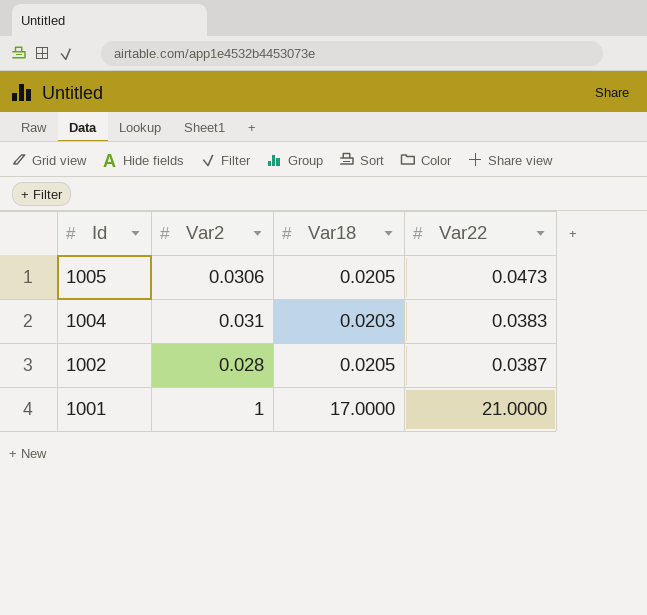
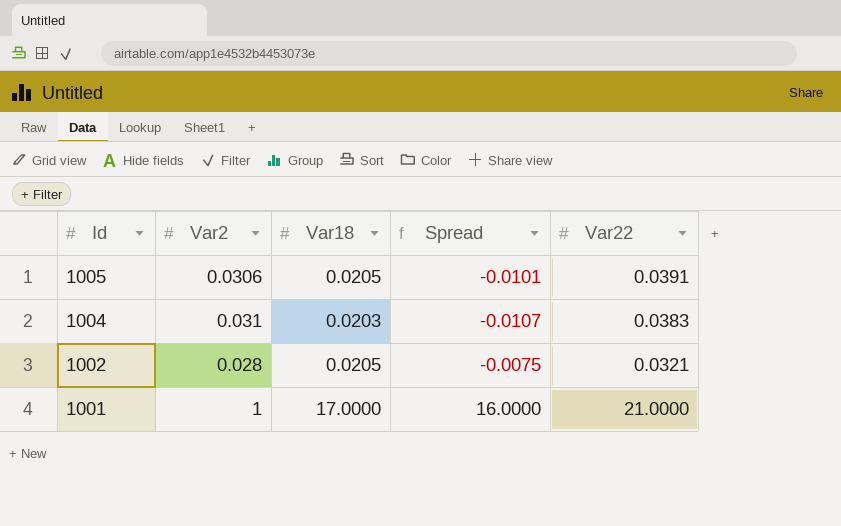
column Spread | formula: none -> [Var18] - [Var2]
1005 | Var22: 0.0473 -> 0.0391
1002 | Var22: 0.0387 -> 0.0321

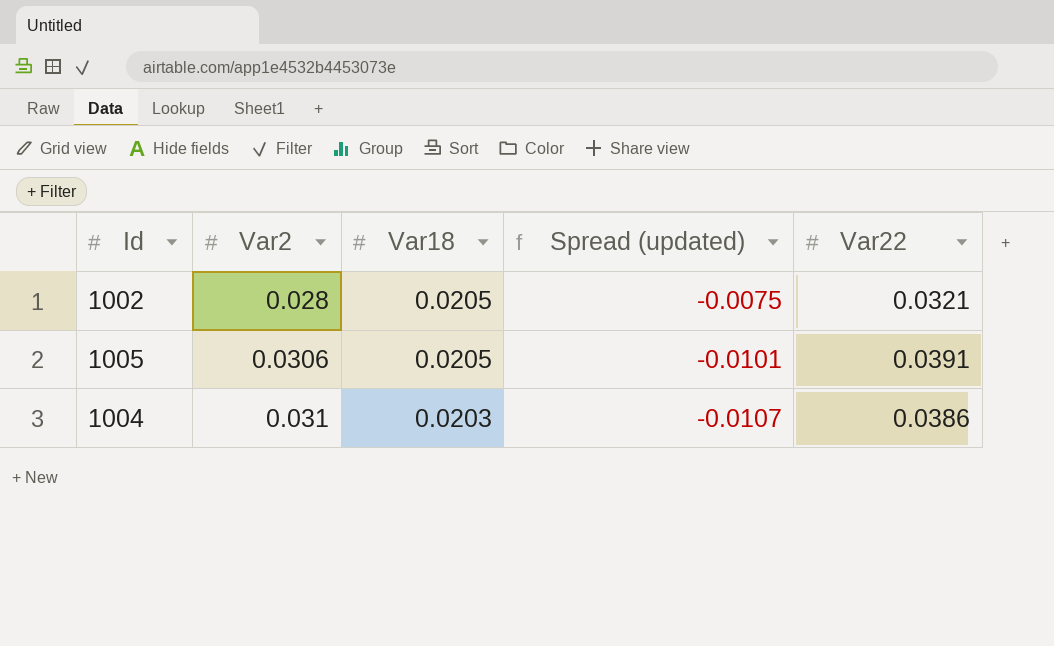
row order: Id descending -> Var2 ascending
column name: Spread -> Spread (updated)
row 1001: 1 | 17.0000 | 16.0000 | 21.0000 -> none
1004 | Var22: 0.0383 -> 0.0386

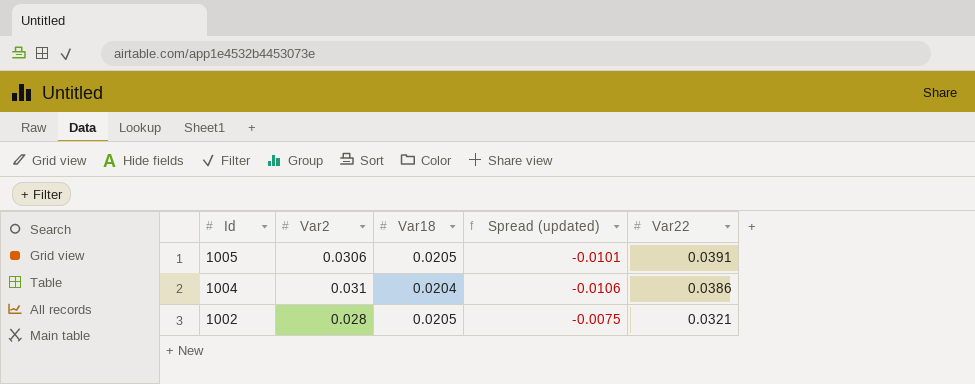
row order: Var2 ascending -> Id descending
1004 | Var18: 0.0203 -> 0.0204
1004 | Spread (updated): -0.0107 -> -0.0106

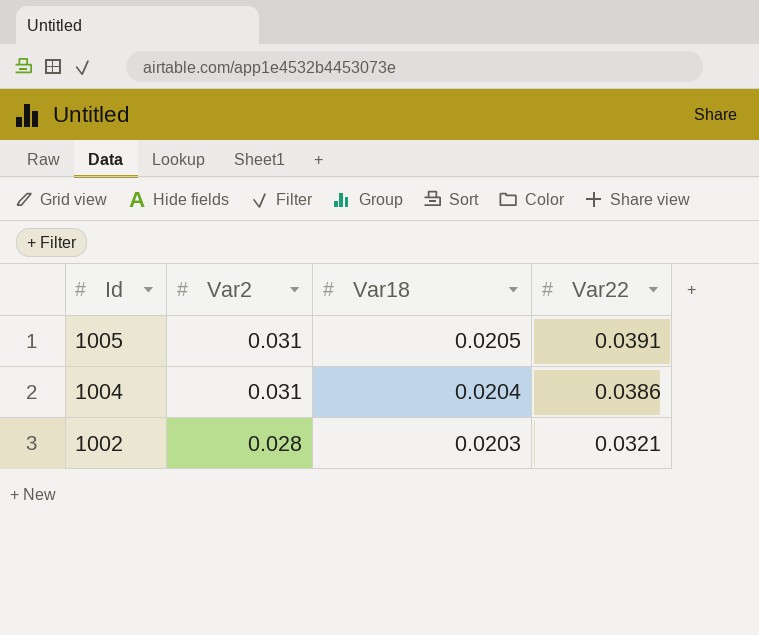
column Spread (updated) | formula: [Var18] - [Var2] -> none
1005 | Var2: 0.0306 -> 0.031
1002 | Var18: 0.0205 -> 0.0203

